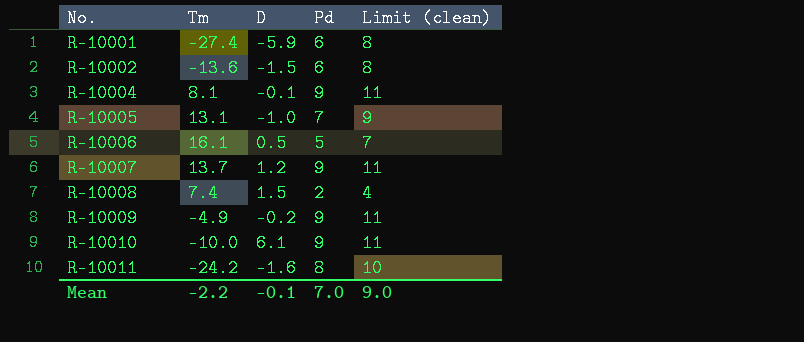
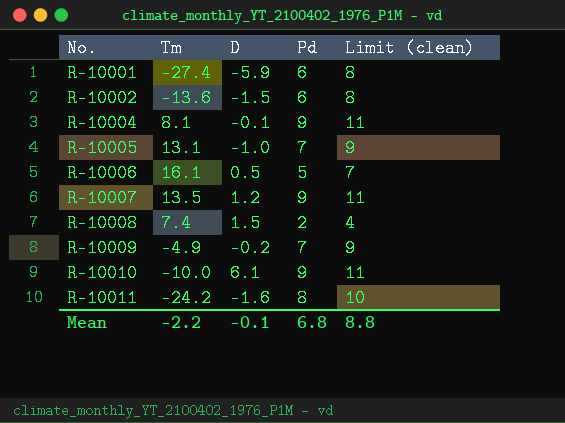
R-10007 | Tm: 13.7 -> 13.5
R-10009 | Pd: 9 -> 7
R-10009 | Limit (clean): 11 -> 9
Mean | Pd: 7.0 -> 6.8
Mean | Limit (clean): 9.0 -> 8.8

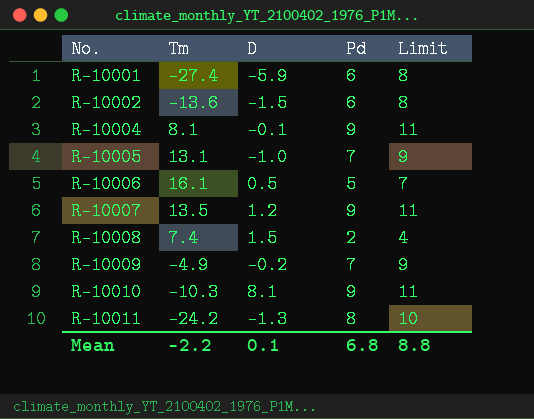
column name: Limit (clean) -> Limit
R-10010 | Tm: -10.0 -> -10.3
R-10010 | D: 6.1 -> 8.1
R-10011 | D: -1.6 -> -1.3
Mean | D: -0.1 -> 0.1

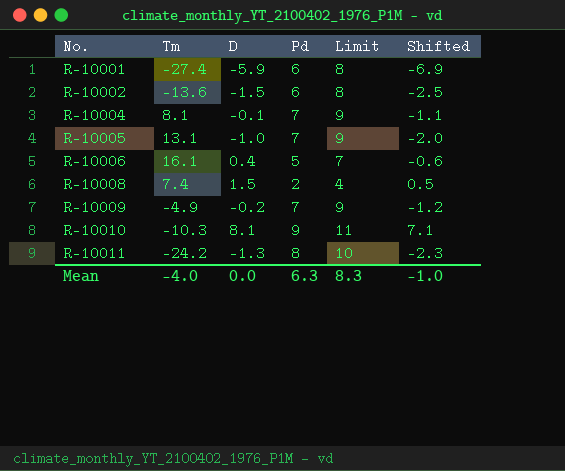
column Shifted | formula: none -> [D] - 1
row R-10007: 13.5 | 1.2 | 9 | 11 -> none
R-10004 | Pd: 9 -> 7
R-10004 | Limit: 11 -> 9
R-10006 | D: 0.5 -> 0.4
Mean | Tm: -2.2 -> -4.0
Mean | D: 0.1 -> 0.0
Mean | Pd: 6.8 -> 6.3
Mean | Limit: 8.8 -> 8.3

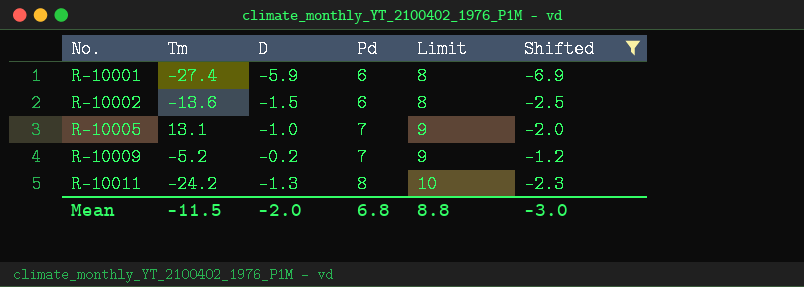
filter: none -> Shifted <= -1.2
R-10009 | Tm: -4.9 -> -5.2
Mean | Tm: -4.0 -> -11.5
Mean | D: 0.0 -> -2.0
Mean | Pd: 6.3 -> 6.8
Mean | Limit: 8.3 -> 8.8
Mean | Shifted: -1.0 -> -3.0

